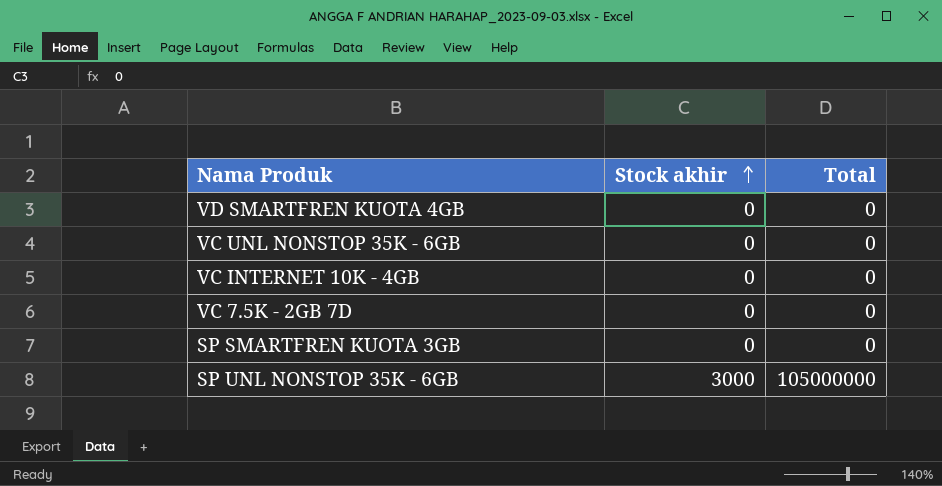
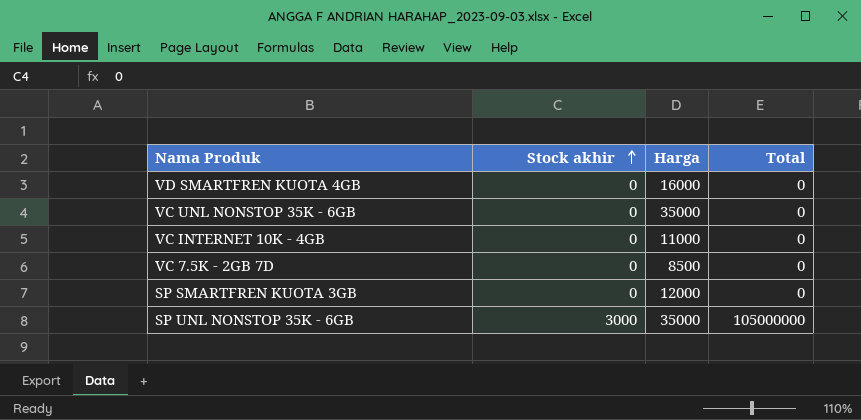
column Harga | position: none -> 3

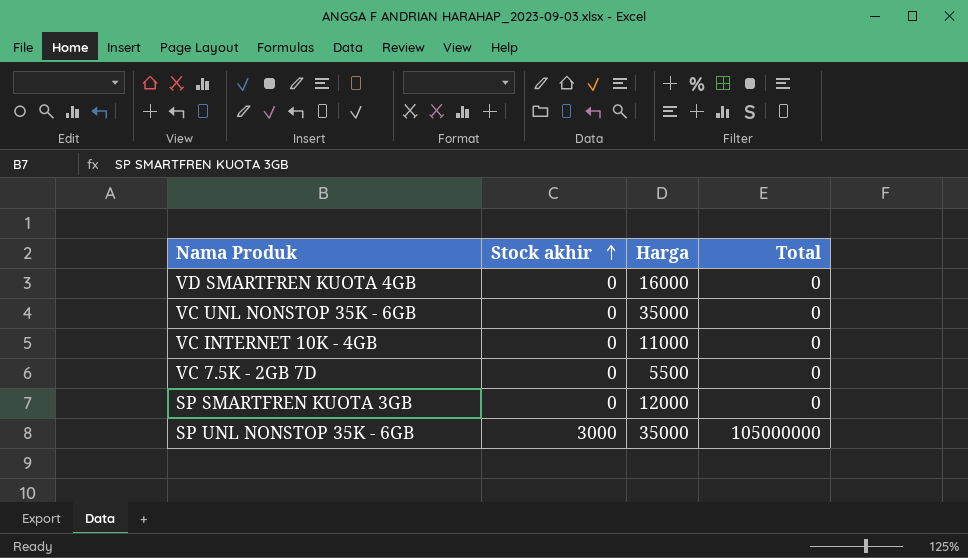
VC 7.5K - 2GB 7D | Harga: 8500 -> 5500

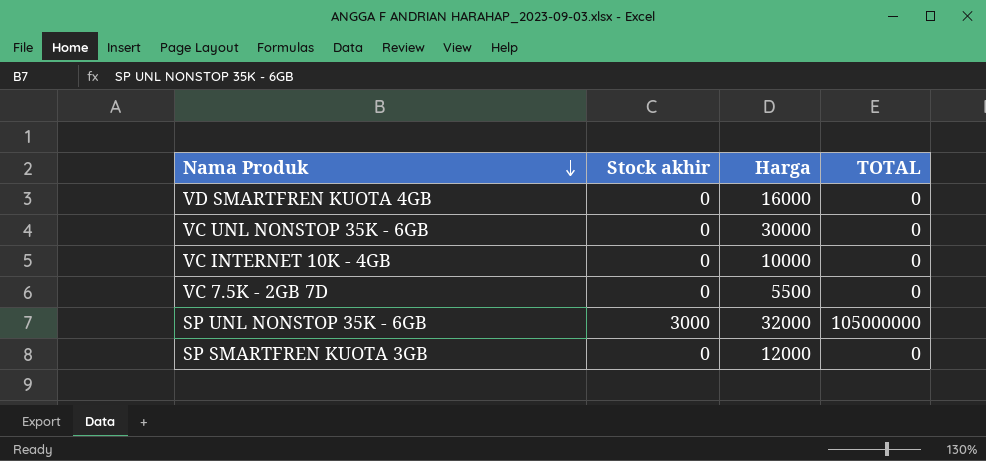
row order: Stock akhir ascending -> Nama Produk descending
column name: Total -> TOTAL
VC UNL NONSTOP 35K - 6GB | Harga: 35000 -> 30000
VC INTERNET 10K - 4GB | Harga: 11000 -> 10000
SP UNL NONSTOP 35K - 6GB | Harga: 35000 -> 32000

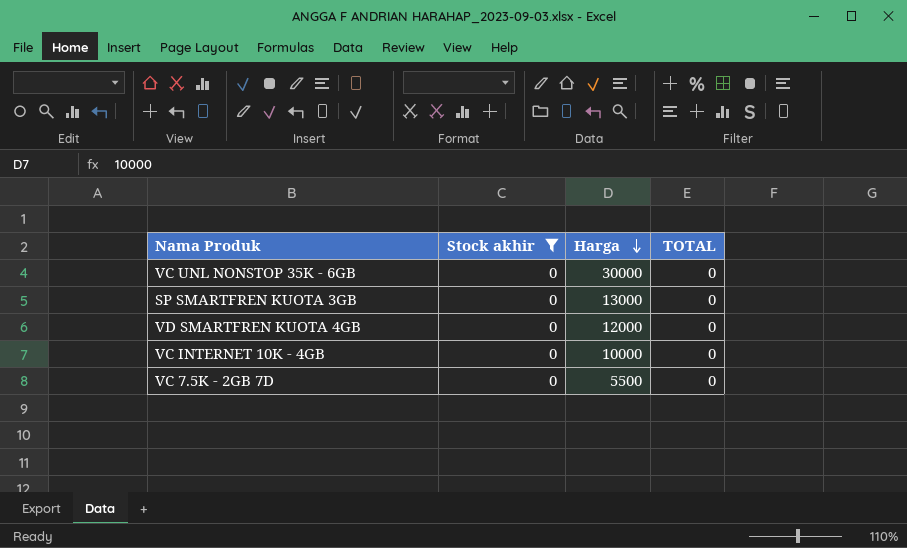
filter: none -> Stock akhir = 0
row order: Nama Produk descending -> Harga descending
SP SMARTFREN KUOTA 3GB | Harga: 12000 -> 13000
VD SMARTFREN KUOTA 4GB | Harga: 16000 -> 12000

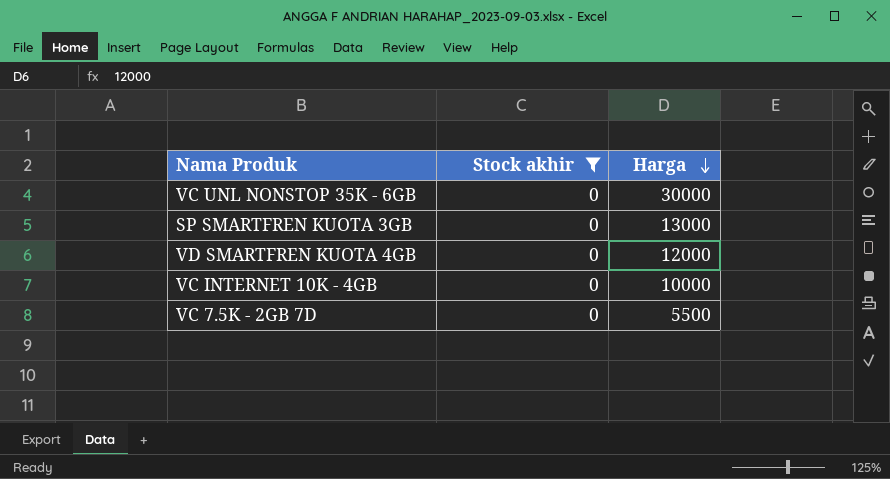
column TOTAL | position: 4 -> none

